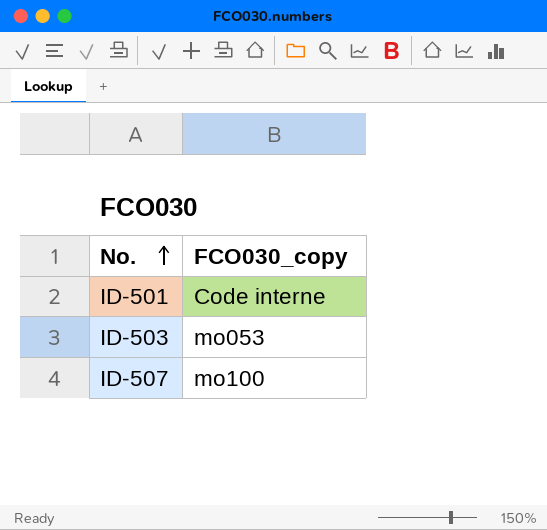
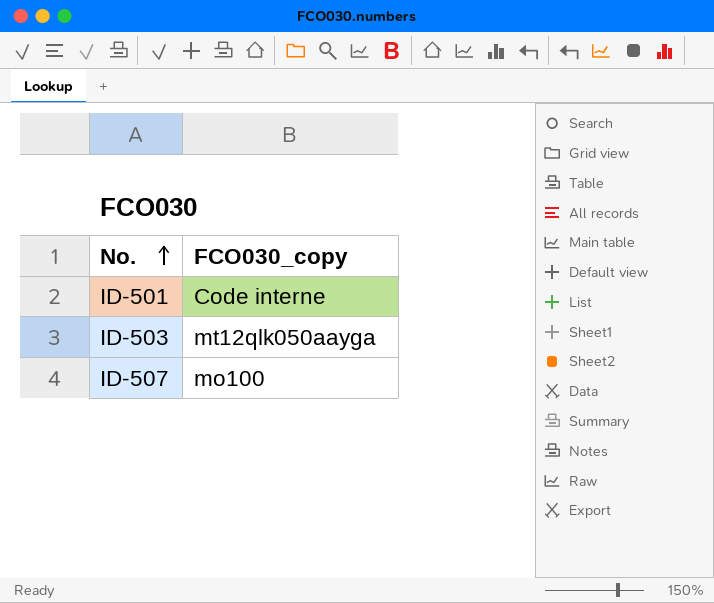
ID-503 | FCO030_copy: mo053 -> mt12qlk050aayga

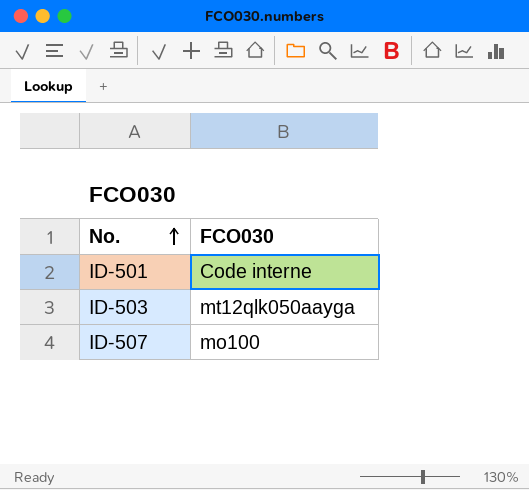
column name: FCO030_copy -> FCO030

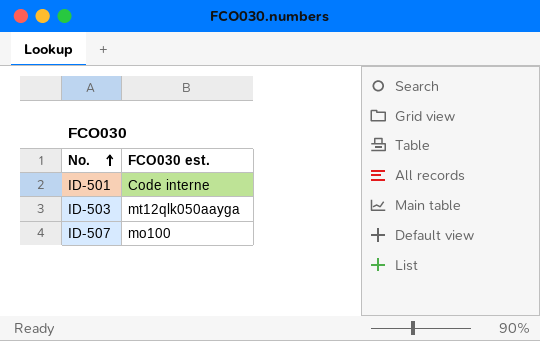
column name: FCO030 -> FCO030 est.

